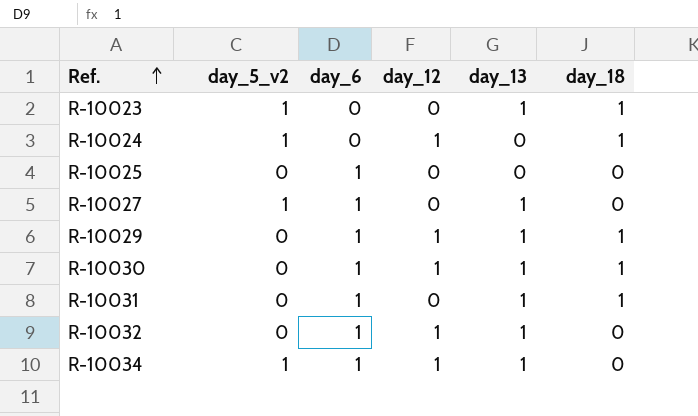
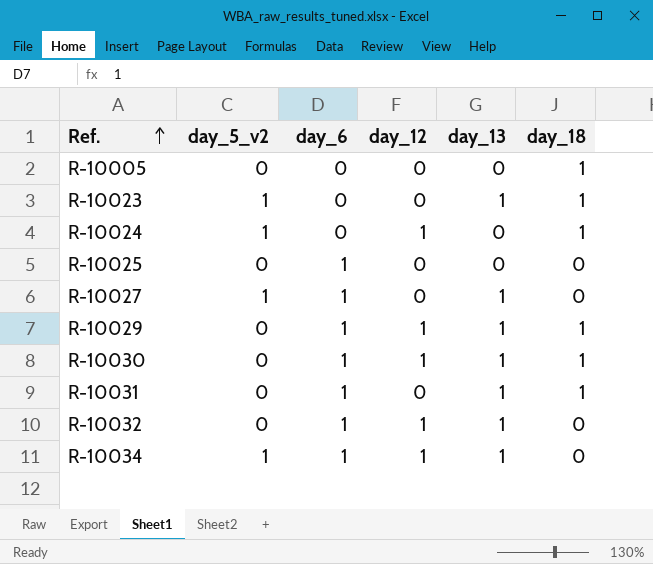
row R-10005: none -> 0 | 0 | 0 | 0 | 1

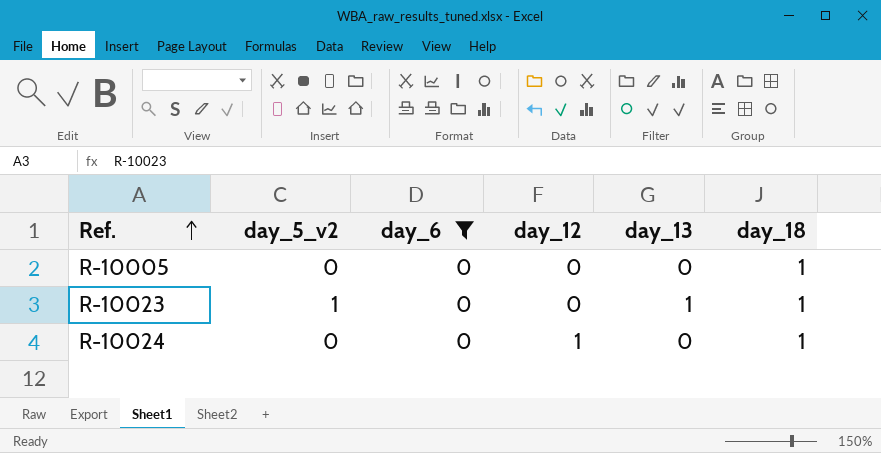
filter: none -> day_6 = 0
R-10024 | day_5_v2: 1 -> 0

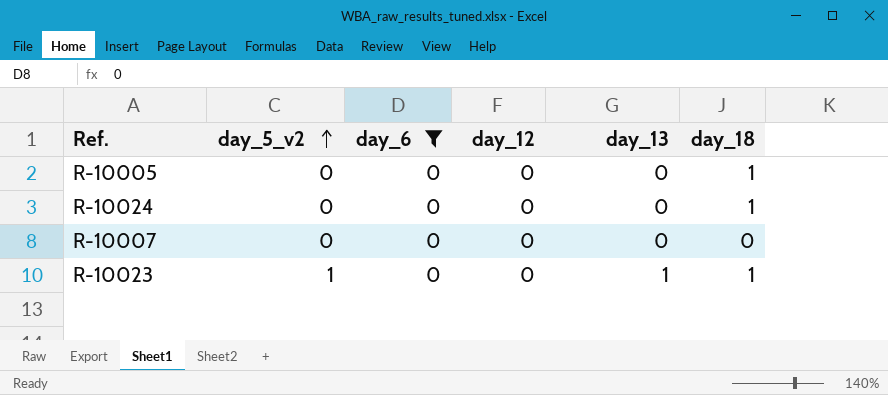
row order: Ref. ascending -> day_5_v2 ascending
R-10024 | day_12: 1 -> 0
row R-10007: none -> 0 | 0 | 0 | 0 | 0

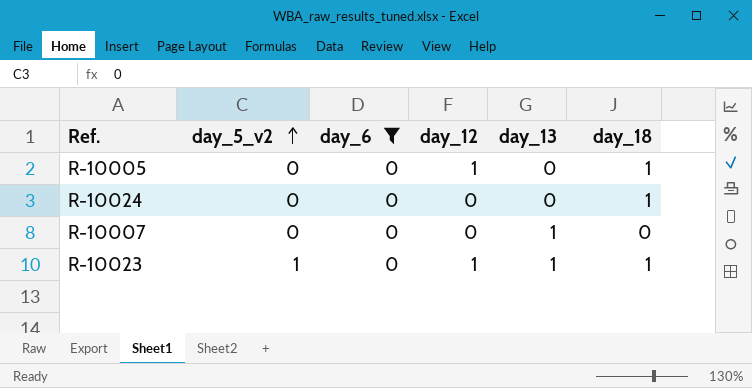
R-10005 | day_12: 0 -> 1
R-10007 | day_13: 0 -> 1
R-10023 | day_12: 0 -> 1

